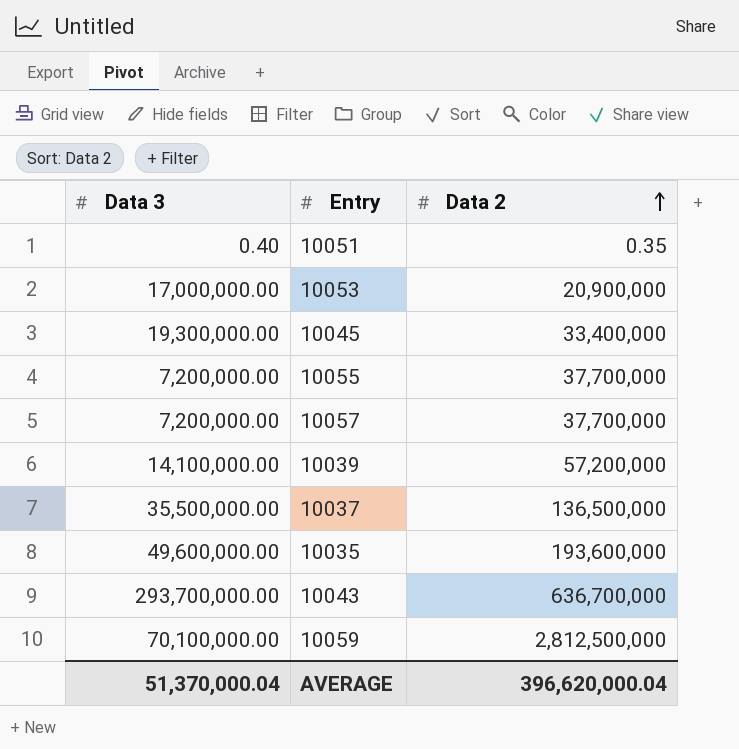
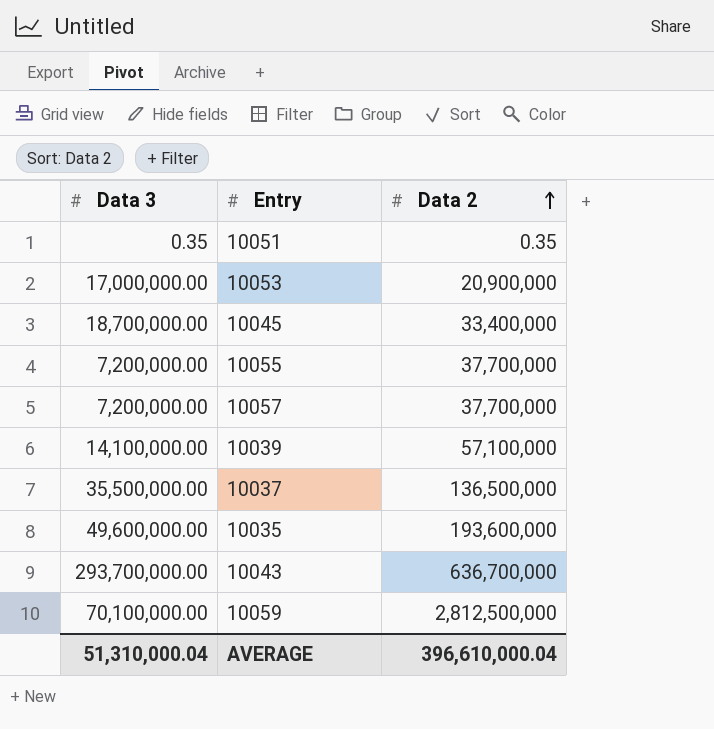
10051 | Data 3: 0.40 -> 0.35
10045 | Data 3: 19,300,000.00 -> 18,700,000.00
10039 | Data 2: 57,200,000 -> 57,100,000
AVERAGE | Data 3: 51,370,000.04 -> 51,310,000.04
AVERAGE | Data 2: 396,620,000.04 -> 396,610,000.04

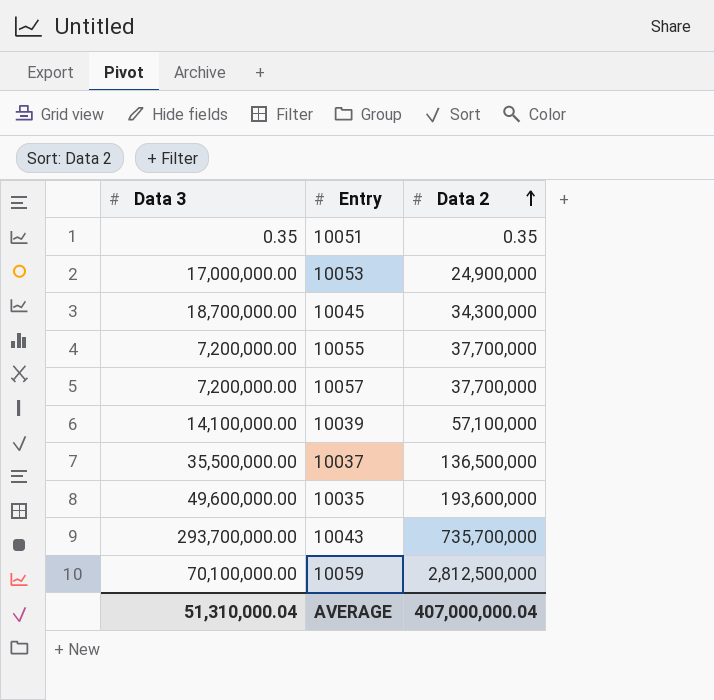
10053 | Data 2: 20,900,000 -> 24,900,000
10045 | Data 2: 33,400,000 -> 34,300,000
10043 | Data 2: 636,700,000 -> 735,700,000
AVERAGE | Data 2: 396,610,000.04 -> 407,000,000.04

